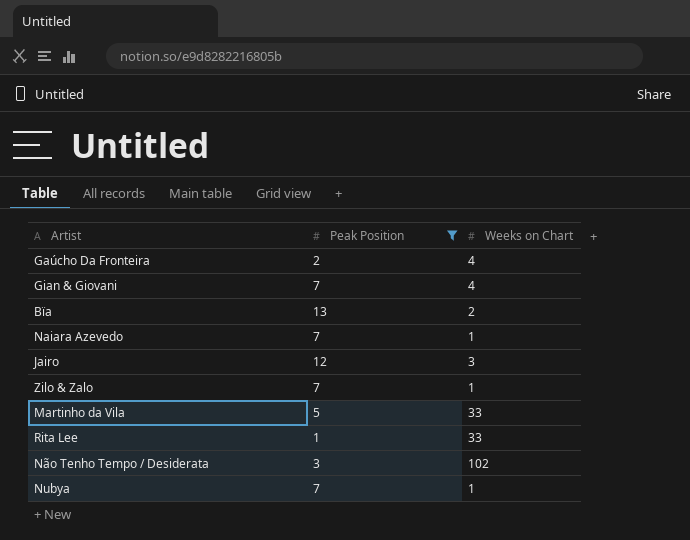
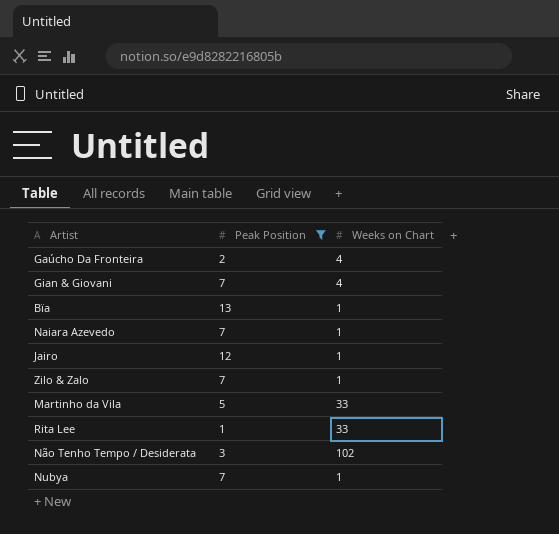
Bïa | Weeks on Chart: 2 -> 1
Jairo | Weeks on Chart: 3 -> 1

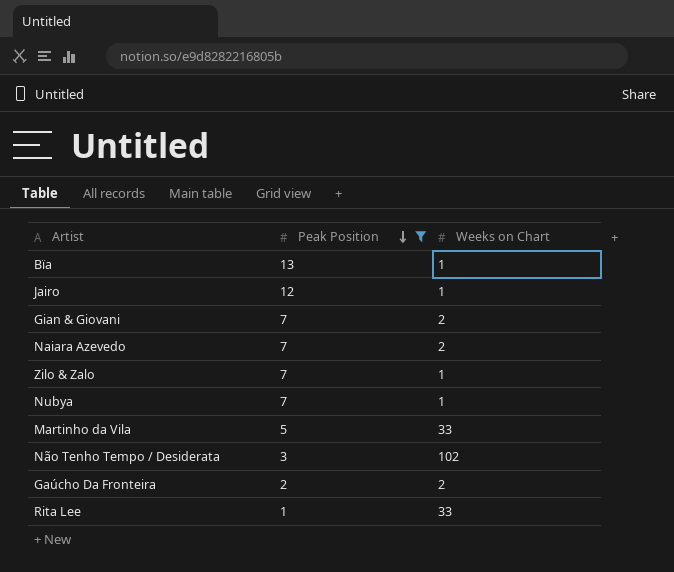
row order: none -> Peak Position descending
Gian & Giovani | Weeks on Chart: 4 -> 2
Naiara Azevedo | Weeks on Chart: 1 -> 2
Gaúcho Da Fronteira | Weeks on Chart: 4 -> 2

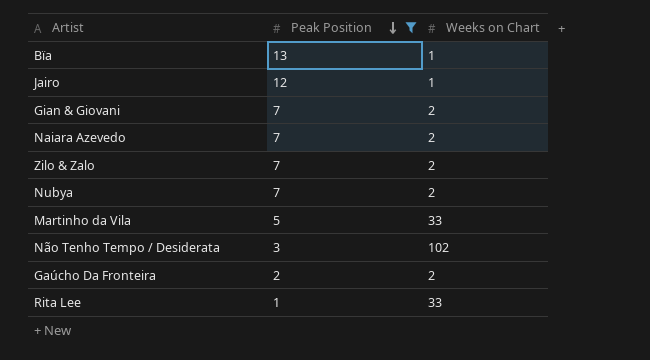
Zilo & Zalo | Weeks on Chart: 1 -> 2
Nubya | Weeks on Chart: 1 -> 2

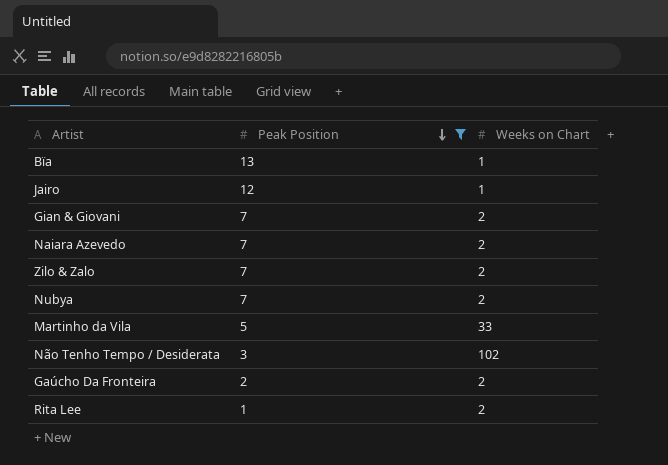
Rita Lee | Weeks on Chart: 33 -> 2

